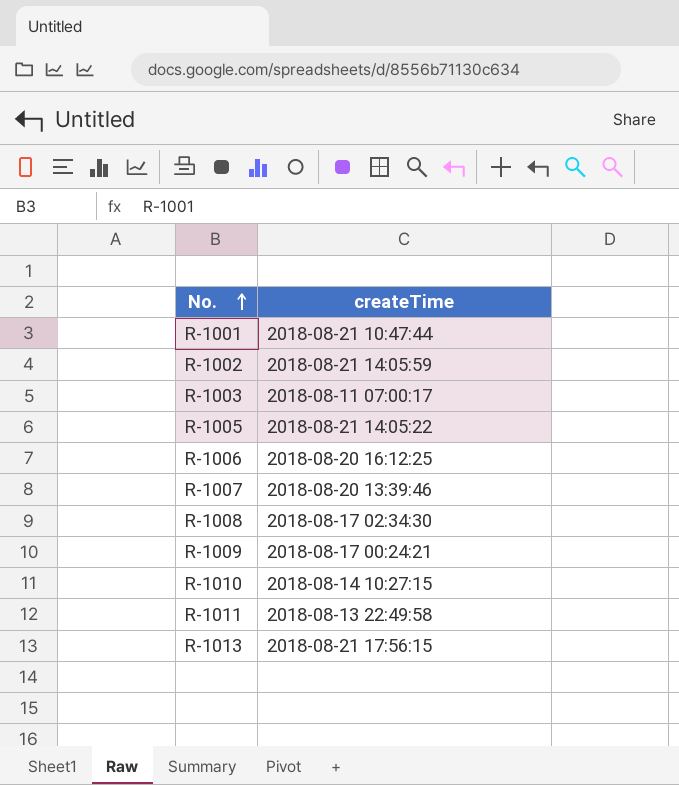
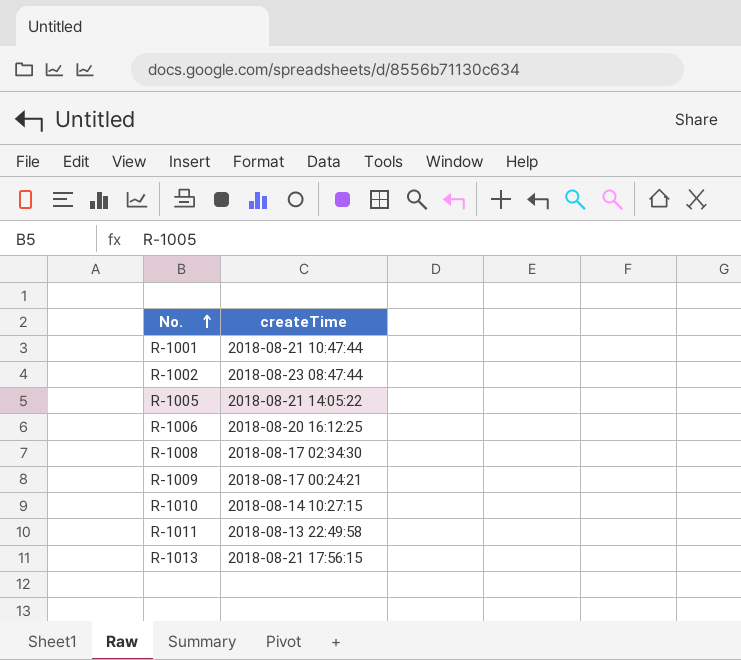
row R-1003: 2018-08-11 07:00:17 -> none
row R-1007: 2018-08-20 13:39:46 -> none
R-1002 | createTime: 2018-08-21 14:05:59 -> 2018-08-23 08:47:44

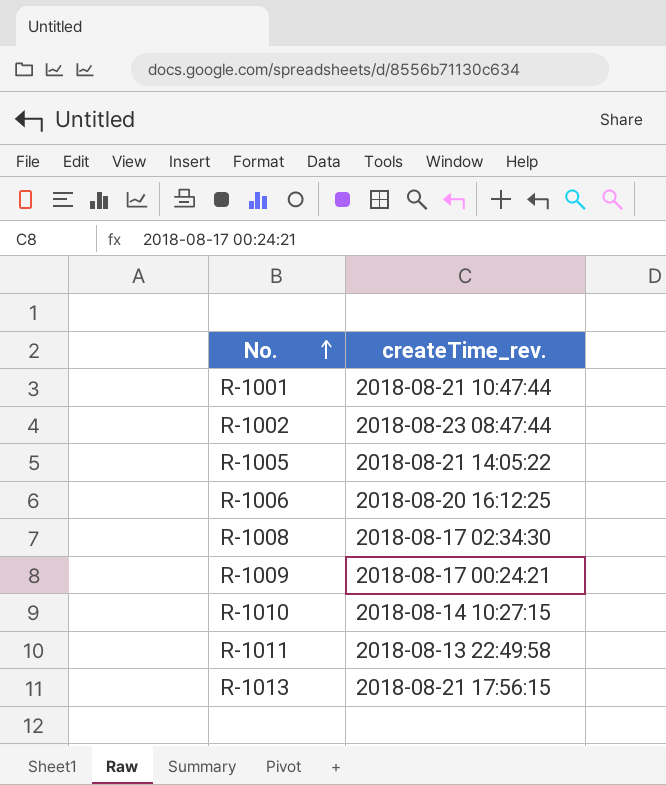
column name: createTime -> createTime_rev.

